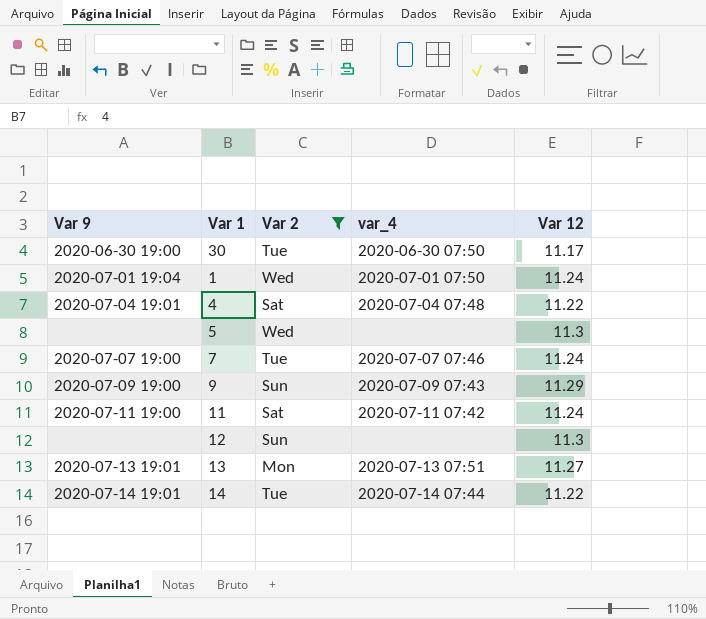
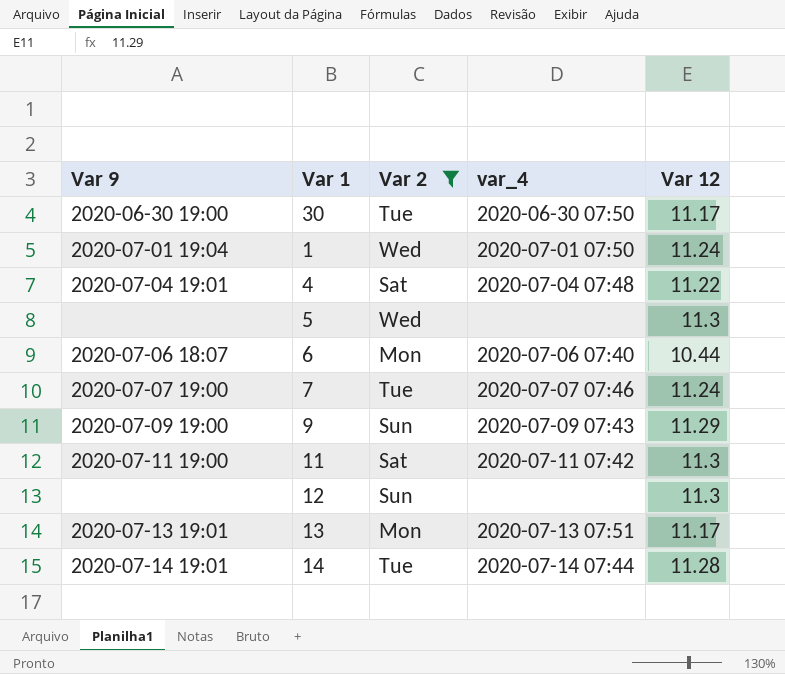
row 6: none -> 2020-07-06 18:07 | Mon | 2020-07-06 07:40 | 10.44
11 | Var 12: 11.24 -> 11.3
13 | Var 12: 11.27 -> 11.17
14 | Var 12: 11.22 -> 11.28

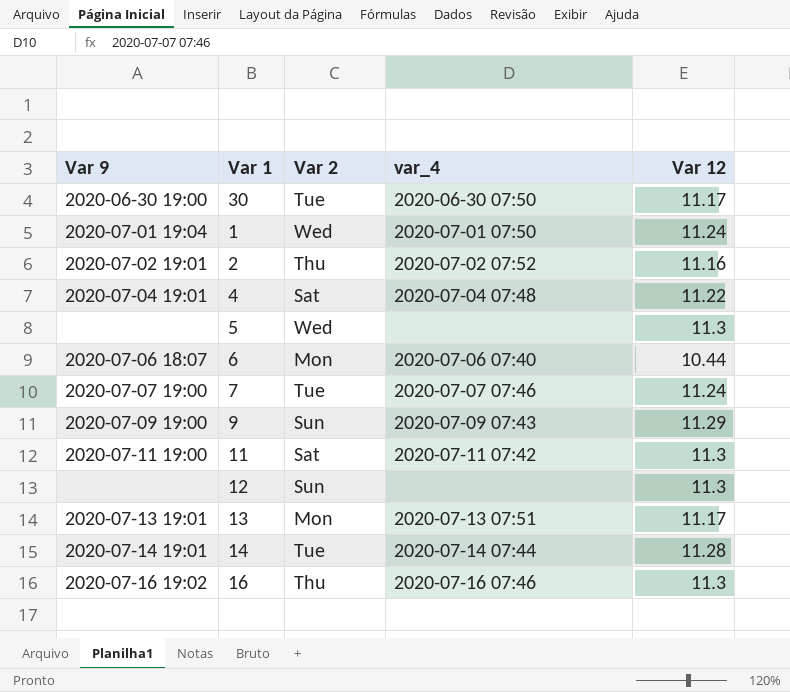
filter: Var 2 != Thu -> none

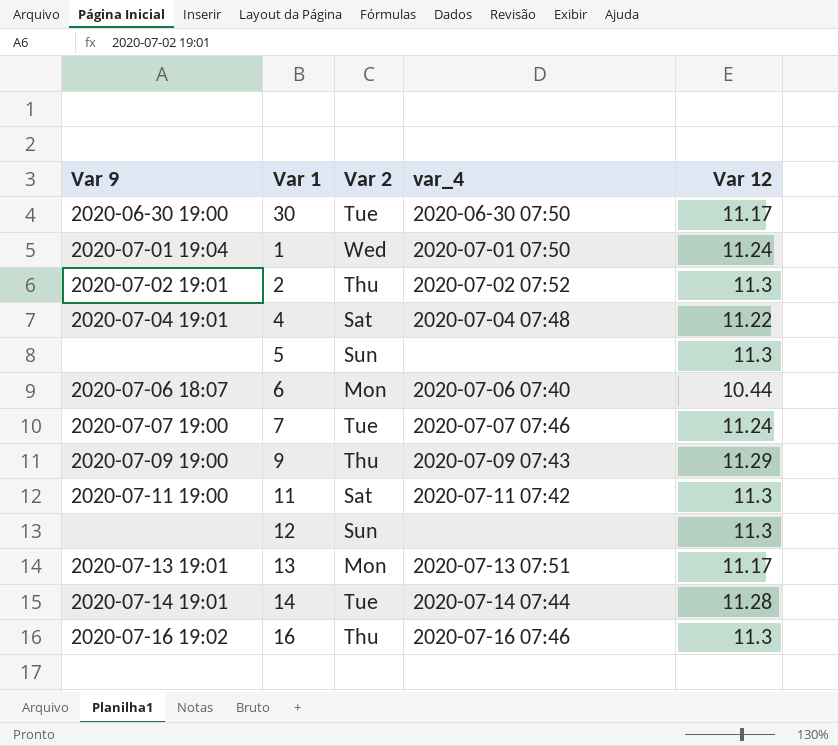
2 | Var 12: 11.16 -> 11.3
5 | Var 2: Wed -> Sun
9 | Var 2: Sun -> Thu

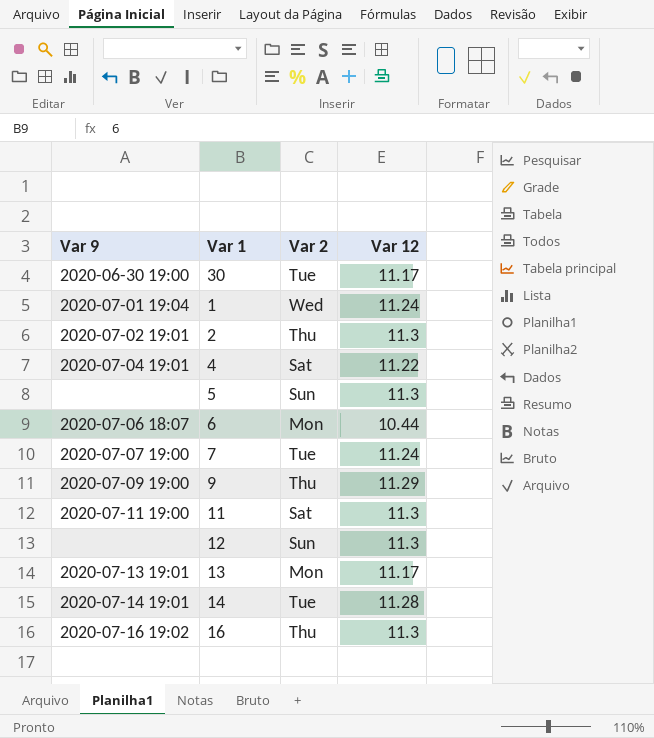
column var_4 | position: 4 -> none

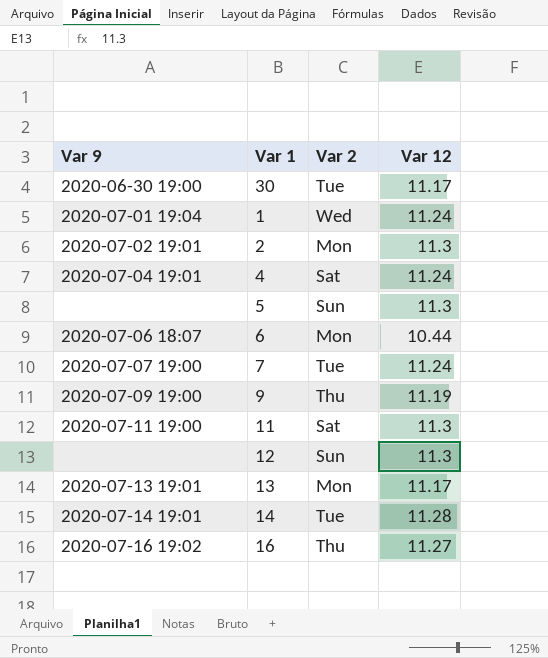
2 | Var 2: Thu -> Mon
4 | Var 12: 11.22 -> 11.24
9 | Var 12: 11.29 -> 11.19
16 | Var 12: 11.3 -> 11.27

